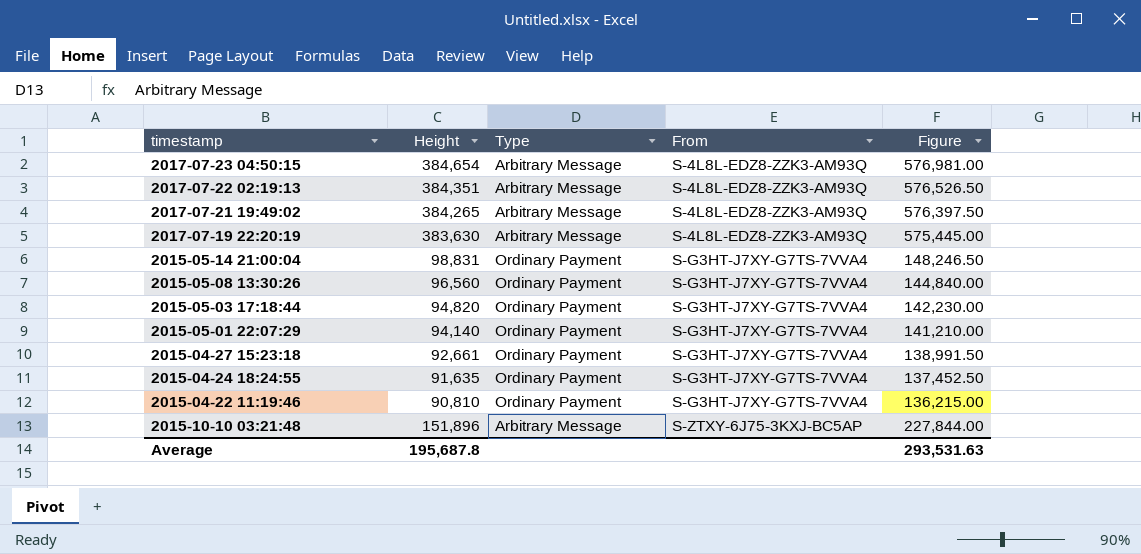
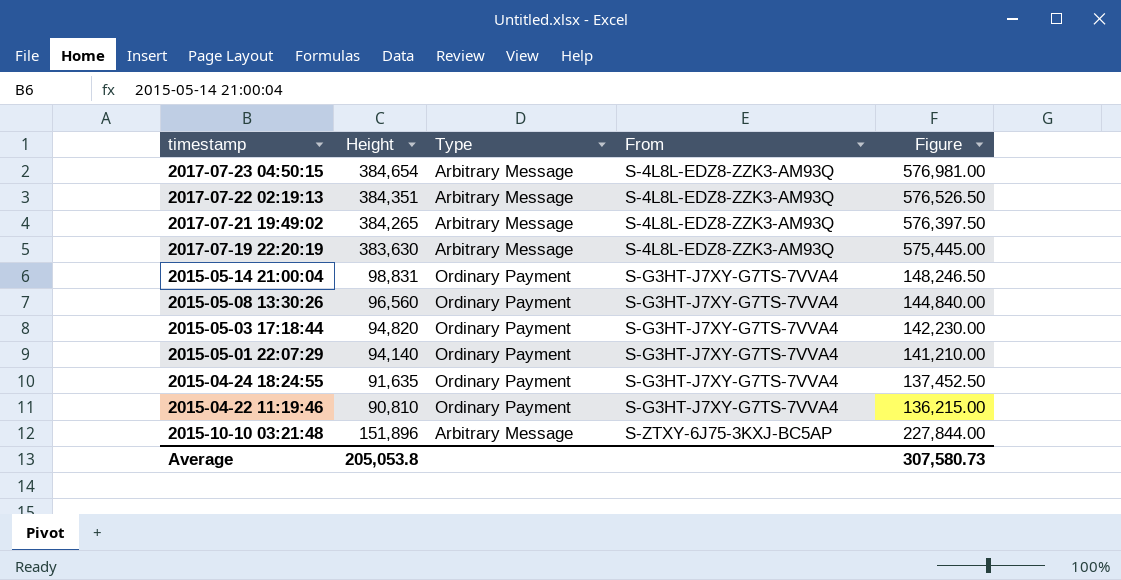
row 2015-04-27 15:23:18: 92,661 | Ordinary Payment | S-G3HT-J7XY-G7TS-7VVA4 | 138,991.50 -> none
Average | Height: 195,687.8 -> 205,053.8
Average | Figure: 293,531.63 -> 307,580.73

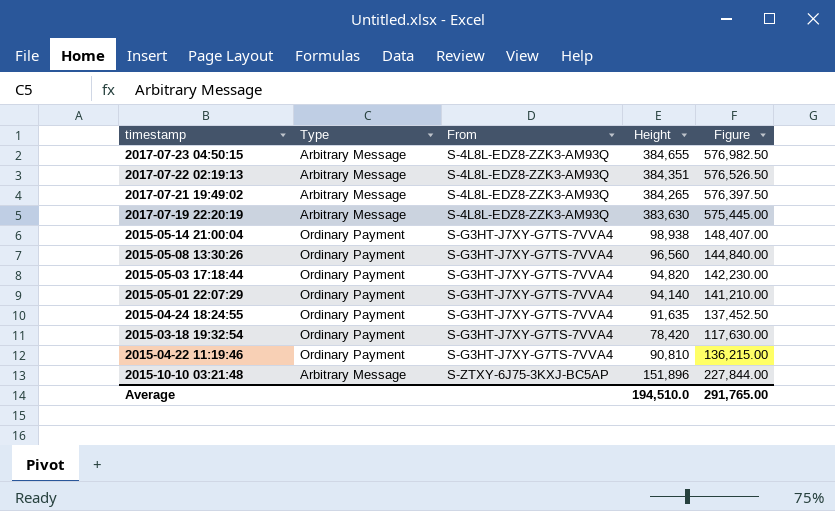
column Height | position: 2 -> 4
2017-07-23 04:50:15 | Height: 384,654 -> 384,655
2017-07-23 04:50:15 | Figure: 576,981.00 -> 576,982.50
2015-05-14 21:00:04 | Height: 98,831 -> 98,938
2015-05-14 21:00:04 | Figure: 148,246.50 -> 148,407.00
row 2015-03-18 19:32:54: none -> Ordinary Payment | S-G3HT-J7XY-G7TS-7VVA4 | 78,420 | 117,630.00
Average | Height: 205,053.8 -> 194,510.0
Average | Figure: 307,580.73 -> 291,765.00

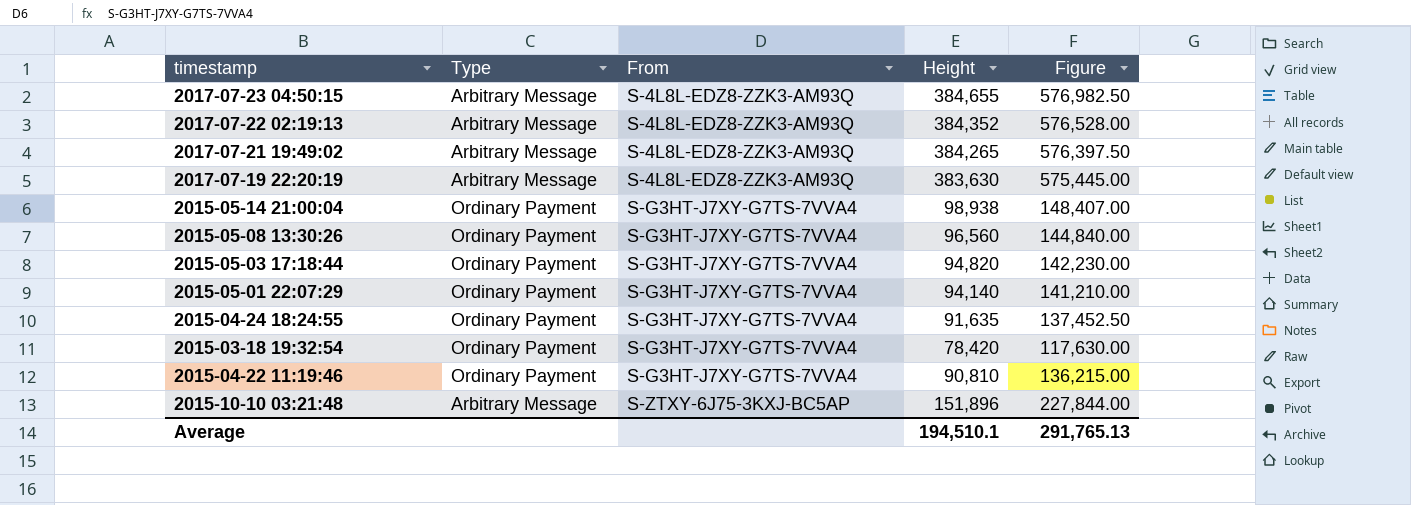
2017-07-22 02:19:13 | Height: 384,351 -> 384,352
2017-07-22 02:19:13 | Figure: 576,526.50 -> 576,528.00
Average | Height: 194,510.0 -> 194,510.1
Average | Figure: 291,765.00 -> 291,765.13

